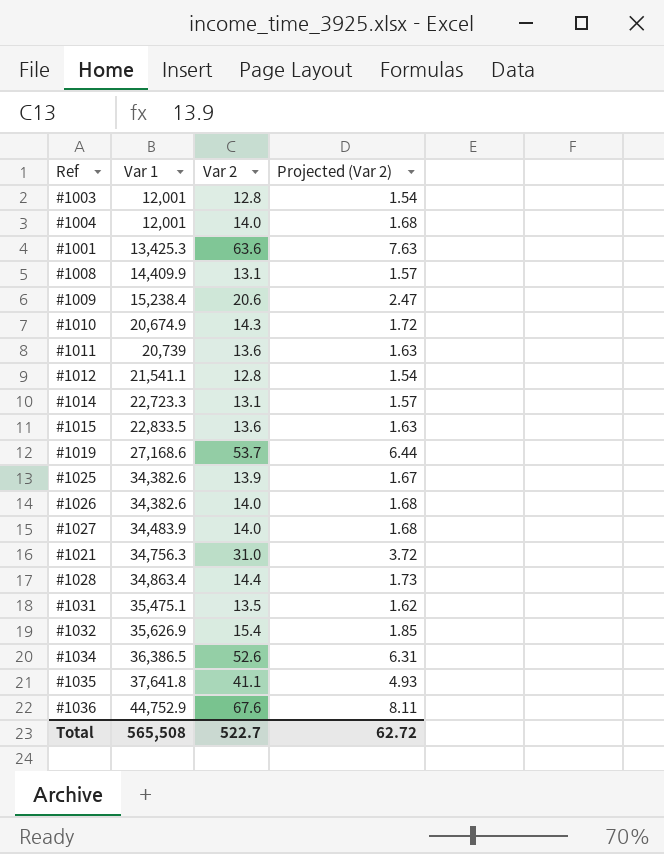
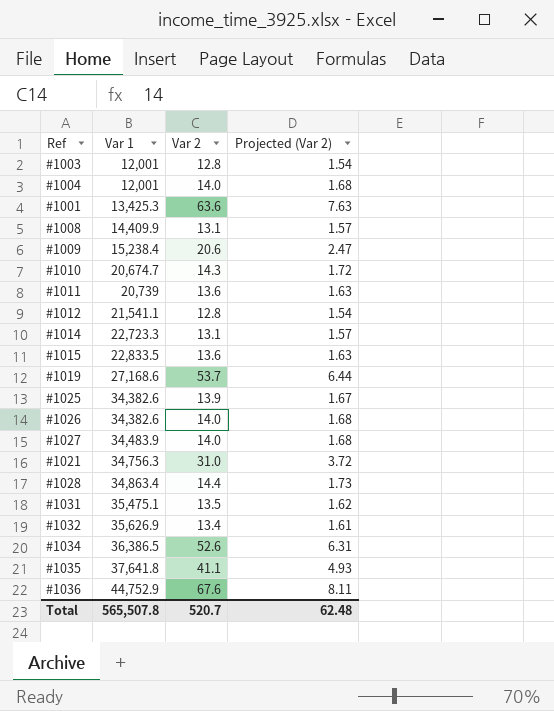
#1010 | Var 1: 20,674.9 -> 20,674.7
#1032 | Var 2: 15.4 -> 13.4
#1032 | Projected (Var 2): 1.85 -> 1.61
Total | Var 1: 565,508 -> 565,507.8
Total | Var 2: 522.7 -> 520.7
Total | Projected (Var 2): 62.72 -> 62.48

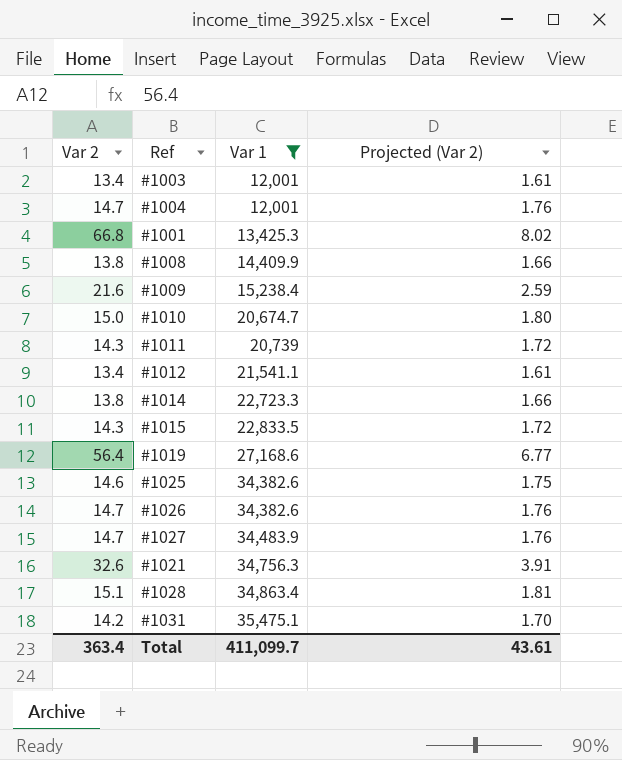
filter: none -> Var 1 <= 35,475.1
column Var 2 | position: 3 -> 1
#1003 | Var 2: 12.8 -> 13.4
#1003 | Projected (Var 2): 1.54 -> 1.61
#1004 | Var 2: 14.0 -> 14.7
#1004 | Projected (Var 2): 1.68 -> 1.76
#1001 | Var 2: 63.6 -> 66.8
#1001 | Projected (Var 2): 7.63 -> 8.02
#1008 | Var 2: 13.1 -> 13.8
#1008 | Projected (Var 2): 1.57 -> 1.66
#1009 | Var 2: 20.6 -> 21.6
#1009 | Projected (Var 2): 2.47 -> 2.59
#1010 | Var 2: 14.3 -> 15.0
#1010 | Projected (Var 2): 1.72 -> 1.80
#1011 | Var 2: 13.6 -> 14.3
#1011 | Projected (Var 2): 1.63 -> 1.72
#1012 | Var 2: 12.8 -> 13.4
#1012 | Projected (Var 2): 1.54 -> 1.61
#1014 | Var 2: 13.1 -> 13.8
#1014 | Projected (Var 2): 1.57 -> 1.66
#1015 | Var 2: 13.6 -> 14.3
#1015 | Projected (Var 2): 1.63 -> 1.72
#1019 | Var 2: 53.7 -> 56.4
#1019 | Projected (Var 2): 6.44 -> 6.77
#1025 | Var 2: 13.9 -> 14.6
#1025 | Projected (Var 2): 1.67 -> 1.75
#1026 | Var 2: 14.0 -> 14.7
#1026 | Projected (Var 2): 1.68 -> 1.76
#1027 | Var 2: 14.0 -> 14.7
#1027 | Projected (Var 2): 1.68 -> 1.76
#1021 | Var 2: 31.0 -> 32.6
#1021 | Projected (Var 2): 3.72 -> 3.91
#1028 | Var 2: 14.4 -> 15.1
#1028 | Projected (Var 2): 1.73 -> 1.81
#1031 | Var 2: 13.5 -> 14.2
#1031 | Projected (Var 2): 1.62 -> 1.70
Total | Var 2: 520.7 -> 363.4
Total | Var 1: 565,507.8 -> 411,099.7
Total | Projected (Var 2): 62.48 -> 43.61

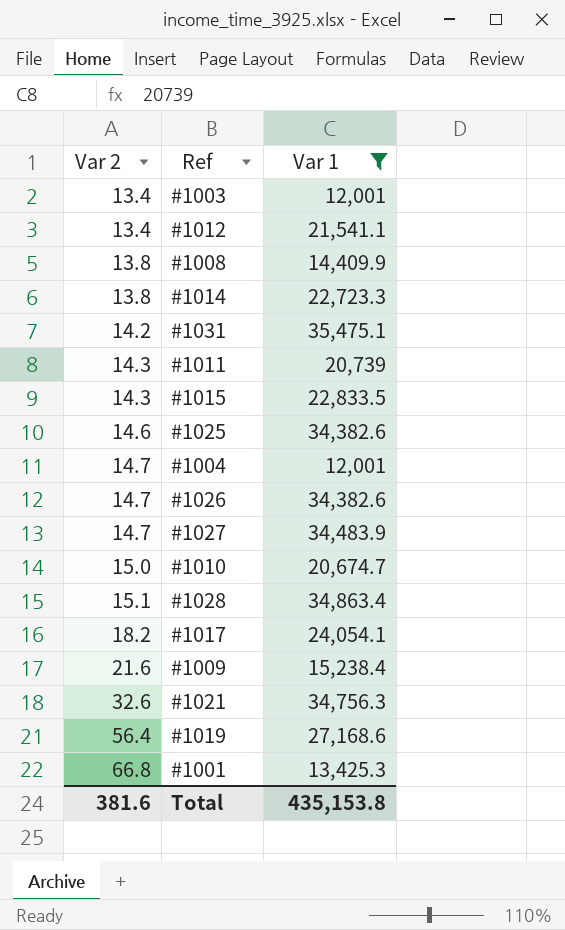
row order: Var 1 ascending -> Var 2 ascending
column Projected (Var 2) | formula: [Var 2] * 0.12 -> none
row #1017: none -> 18.2 | 24,054.1
Total | Var 2: 363.4 -> 381.6
Total | Var 1: 411,099.7 -> 435,153.8

